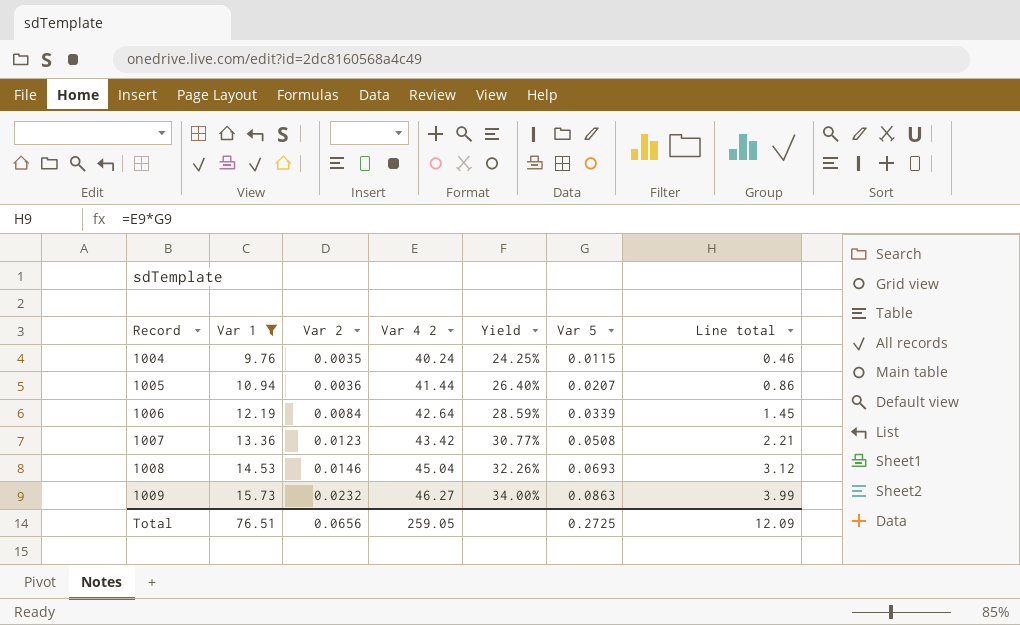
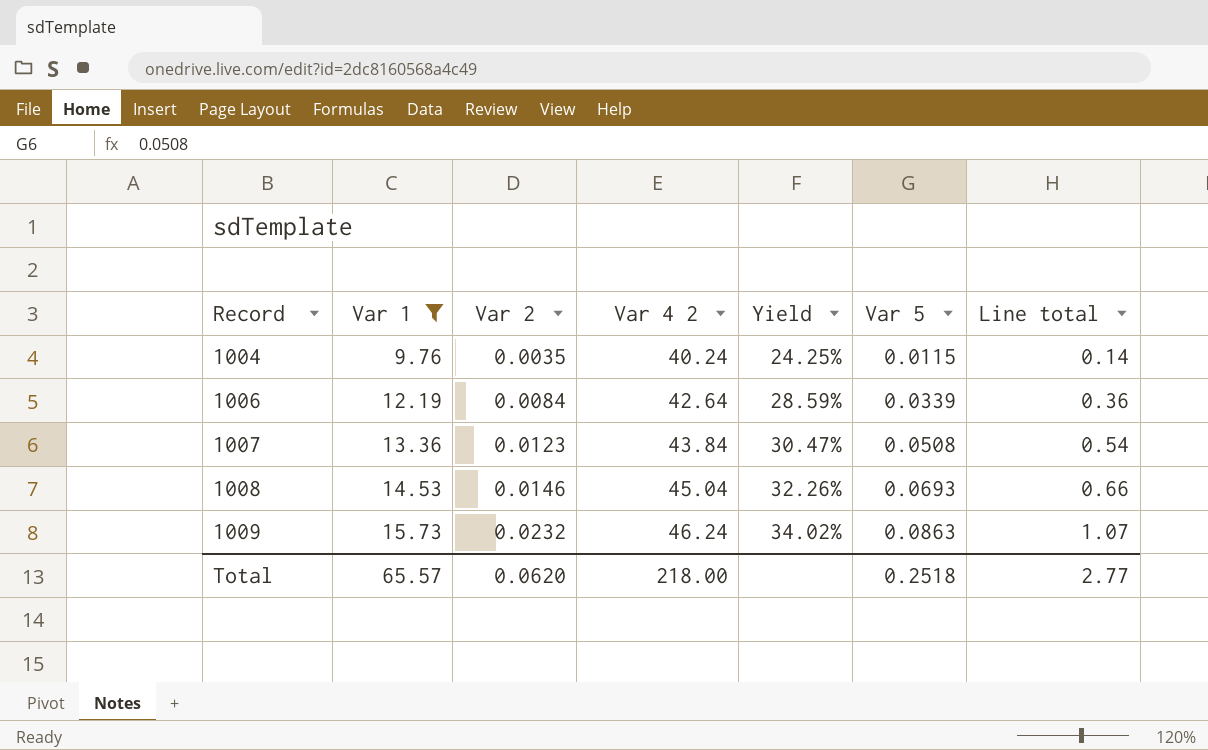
column Line total | formula: [Var 4 2] * [Var 5] -> [Var 2] * [Var 4 2]
row 1005: 10.94 | 0.0036 | 41.44 | 26.40% | 0.0207 | 0.86 -> none
1007 | Var 4 2: 43.42 -> 43.84
1007 | Yield: 30.77% -> 30.47%
1009 | Var 4 2: 46.27 -> 46.24
1009 | Yield: 34.00% -> 34.02%
Total | Var 1: 76.51 -> 65.57
Total | Var 2: 0.0656 -> 0.0620
Total | Var 4 2: 259.05 -> 218.00
Total | Var 5: 0.2725 -> 0.2518
Total | Line total: 12.09 -> 2.77

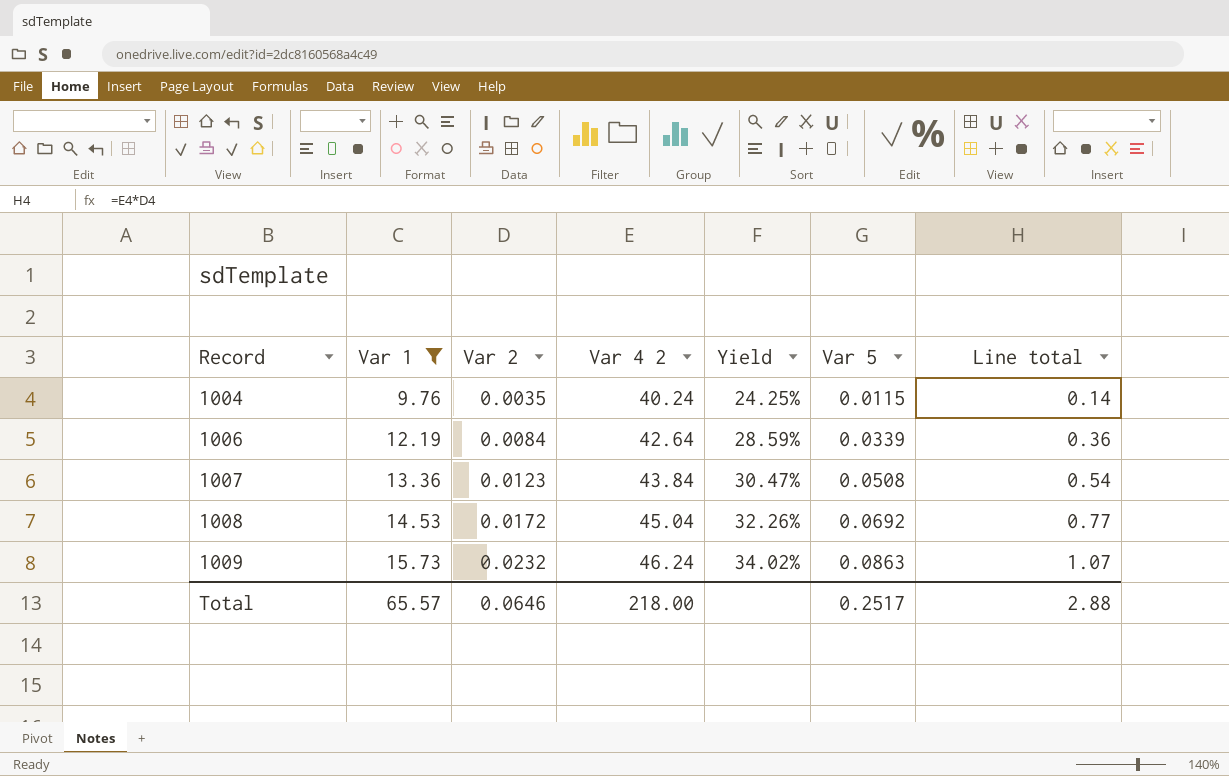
1008 | Var 2: 0.0146 -> 0.0172
1008 | Var 5: 0.0693 -> 0.0692
1008 | Line total: 0.66 -> 0.77
Total | Var 2: 0.0620 -> 0.0646
Total | Var 5: 0.2518 -> 0.2517
Total | Line total: 2.77 -> 2.88

